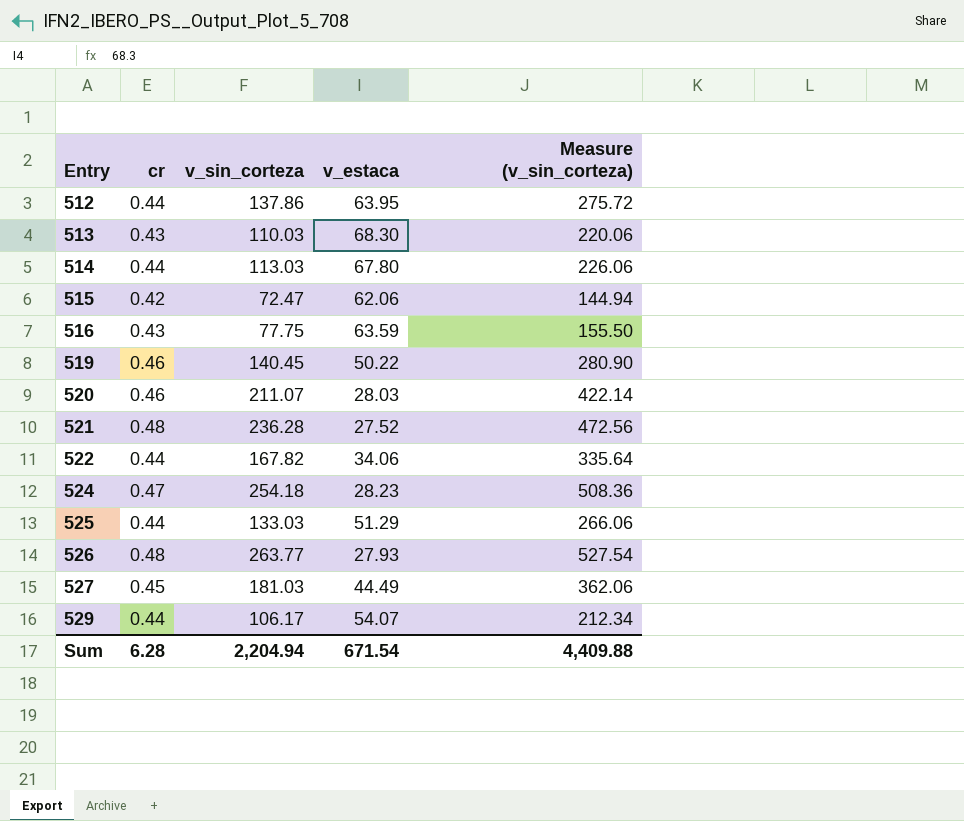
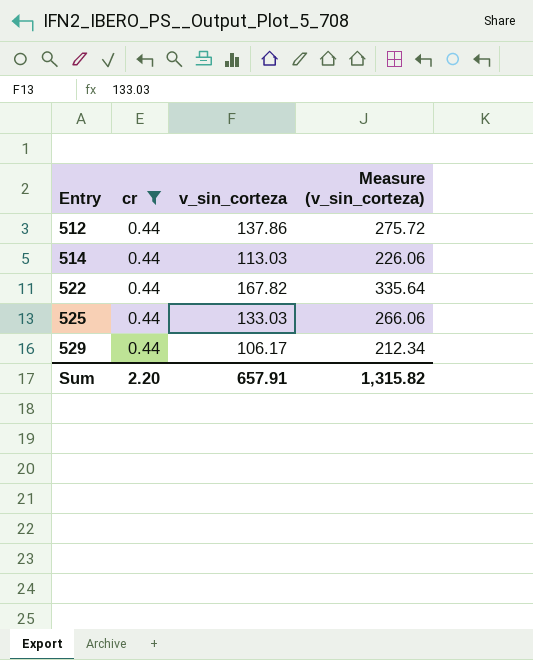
filter: none -> cr = 0.44
column v_estaca | position: 4 -> none
Sum | cr: 6.28 -> 2.20
Sum | v_sin_corteza: 2,204.94 -> 657.91
Sum | Measure (v_sin_corteza): 4,409.88 -> 1,315.82

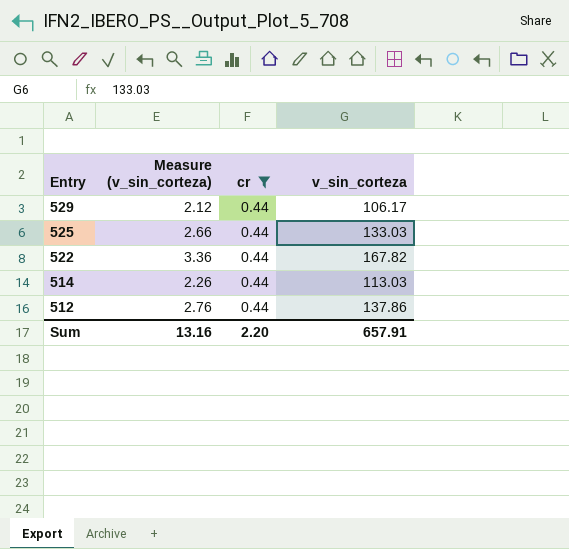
row order: Entry ascending -> Entry descending
column Measure (v_sin_corteza) | formula: [v_sin_corteza] * 2 -> [v_sin_corteza] * 0.02
column Measure (v_sin_corteza) | position: 4 -> 2
Sum | Measure (v_sin_corteza): 1,315.82 -> 13.16

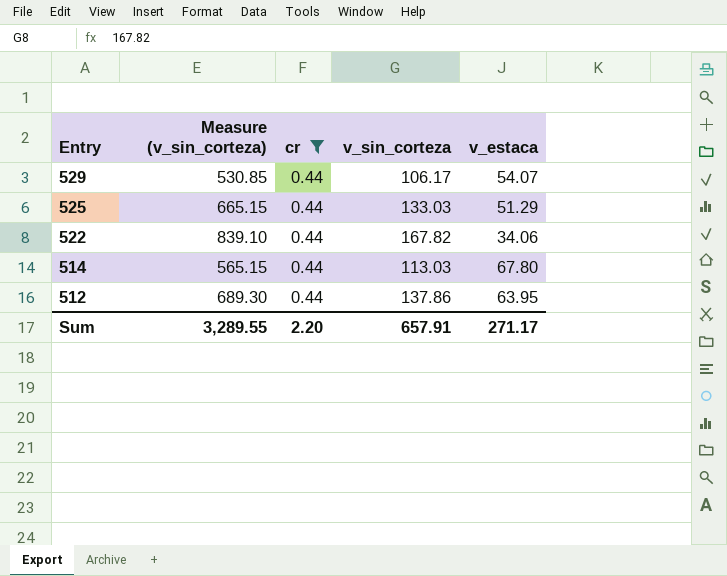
column Measure (v_sin_corteza) | formula: [v_sin_corteza] * 0.02 -> [v_sin_corteza] * 5
column v_estaca | position: none -> 5
Sum | Measure (v_sin_corteza): 13.16 -> 3,289.55

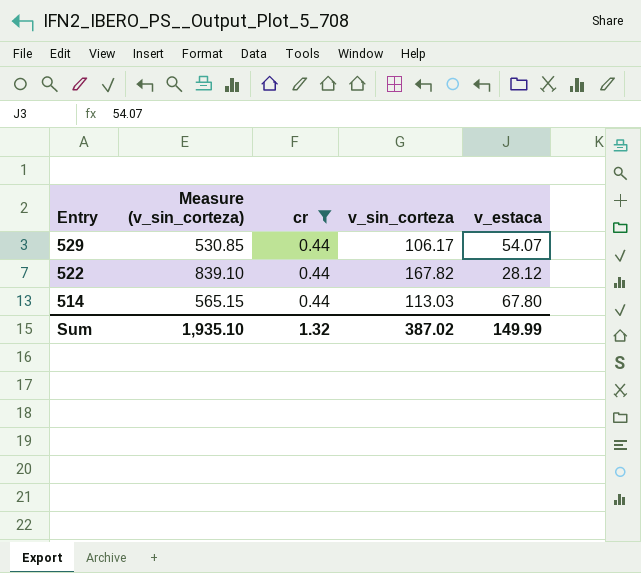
row 525: 665.15 | 0.44 | 133.03 | 51.29 -> none
row 512: 689.30 | 0.44 | 137.86 | 63.95 -> none
522 | v_estaca: 34.06 -> 28.12
Sum | Measure (v_sin_corteza): 3,289.55 -> 1,935.10
Sum | cr: 2.20 -> 1.32
Sum | v_sin_corteza: 657.91 -> 387.02
Sum | v_estaca: 271.17 -> 149.99

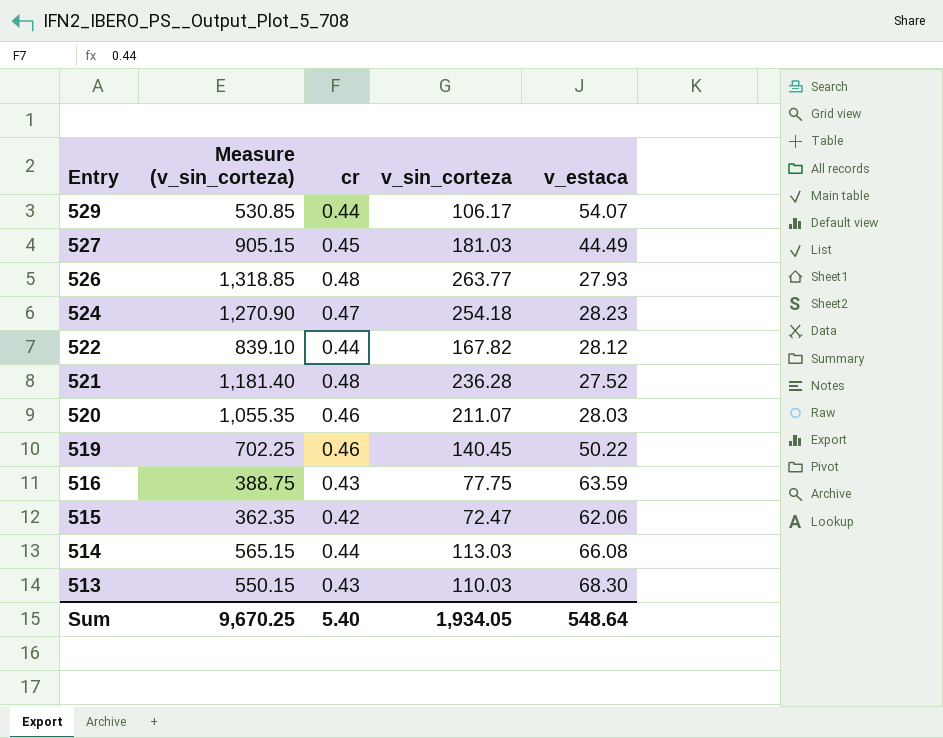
filter: cr = 0.44 -> none
514 | v_estaca: 67.80 -> 66.08
Sum | Measure (v_sin_corteza): 1,935.10 -> 9,670.25
Sum | cr: 1.32 -> 5.40
Sum | v_sin_corteza: 387.02 -> 1,934.05
Sum | v_estaca: 149.99 -> 548.64

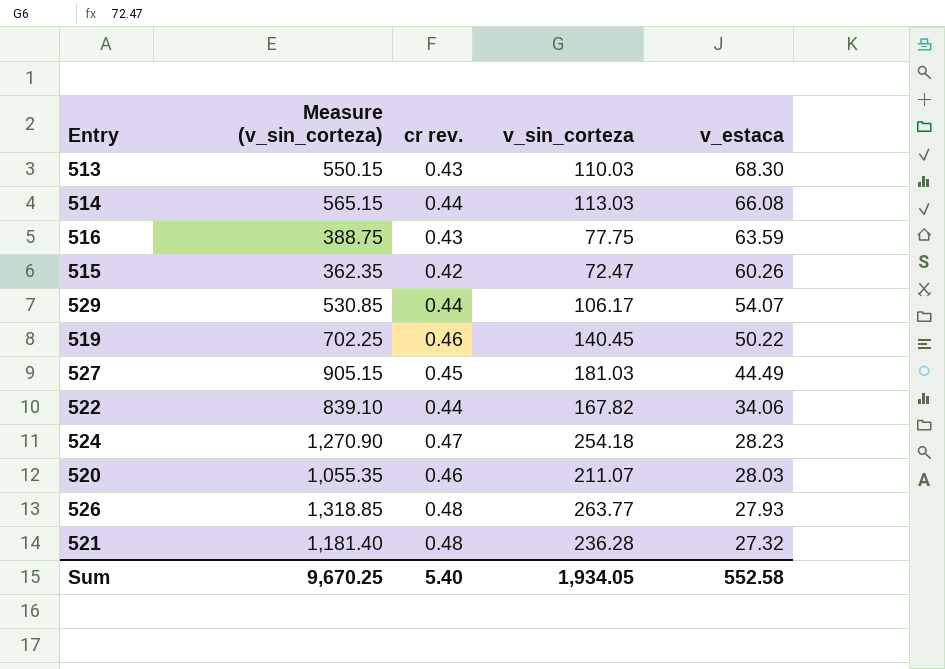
row order: Entry descending -> v_estaca descending
column name: cr -> cr rev.
515 | v_estaca: 62.06 -> 60.26
522 | v_estaca: 28.12 -> 34.06
521 | v_estaca: 27.52 -> 27.32
Sum | v_estaca: 548.64 -> 552.58

